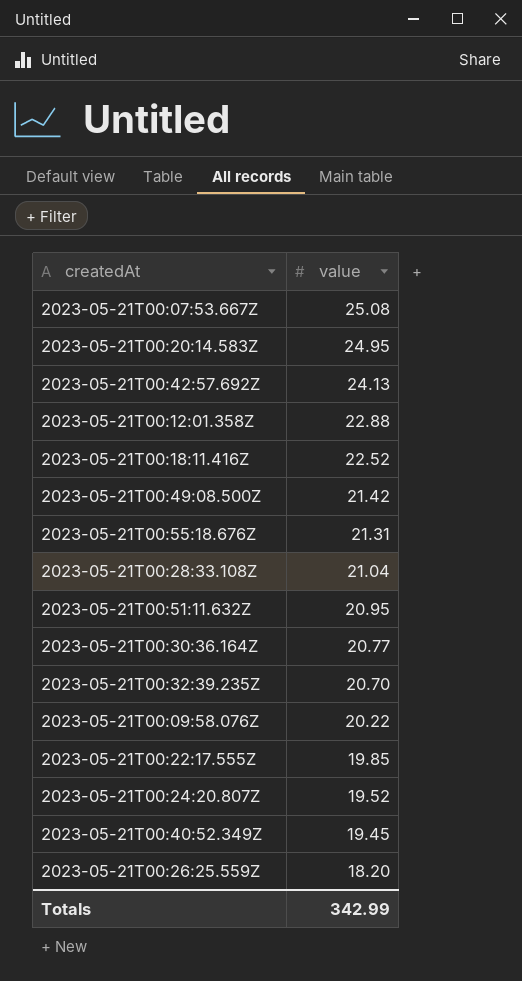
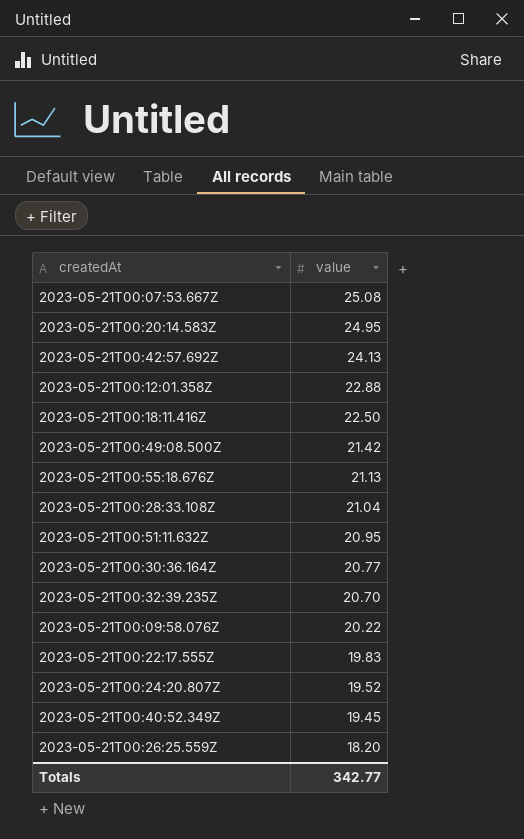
2023-05-21T00:18:11.416Z | value: 22.52 -> 22.50
2023-05-21T00:55:18.676Z | value: 21.31 -> 21.13
2023-05-21T00:22:17.555Z | value: 19.85 -> 19.83
Totals | value: 342.99 -> 342.77

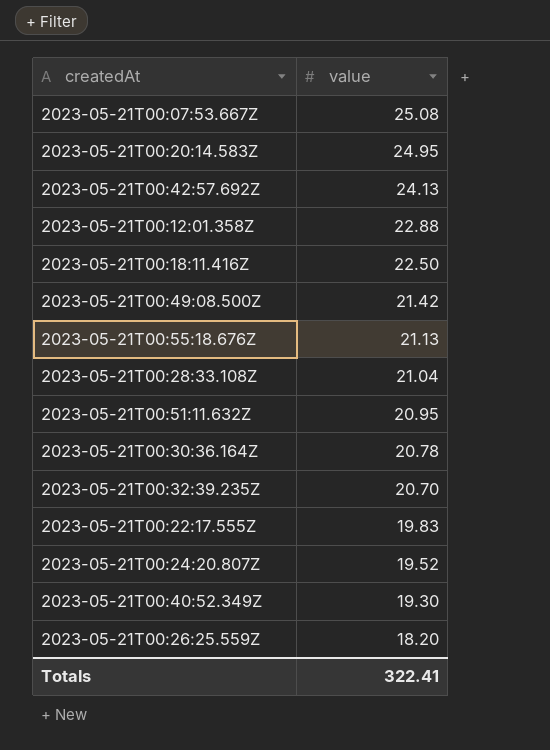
row 2023-05-21T00:09:58.076Z: 20.22 -> none
2023-05-21T00:30:36.164Z | value: 20.77 -> 20.78
2023-05-21T00:40:52.349Z | value: 19.45 -> 19.30
Totals | value: 342.77 -> 322.41

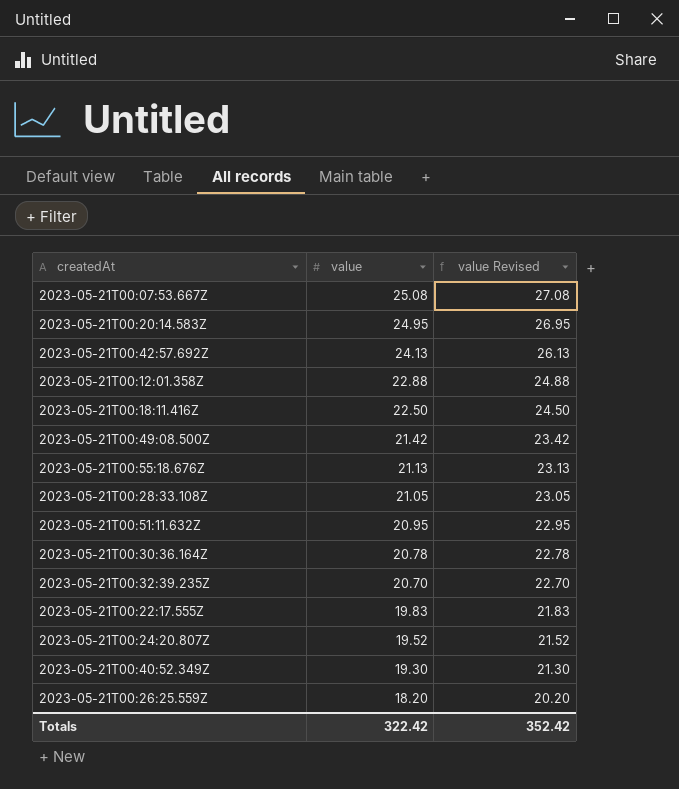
column value Revised | formula: none -> [value] + 2
2023-05-21T00:28:33.108Z | value: 21.04 -> 21.05
Totals | value: 322.41 -> 322.42

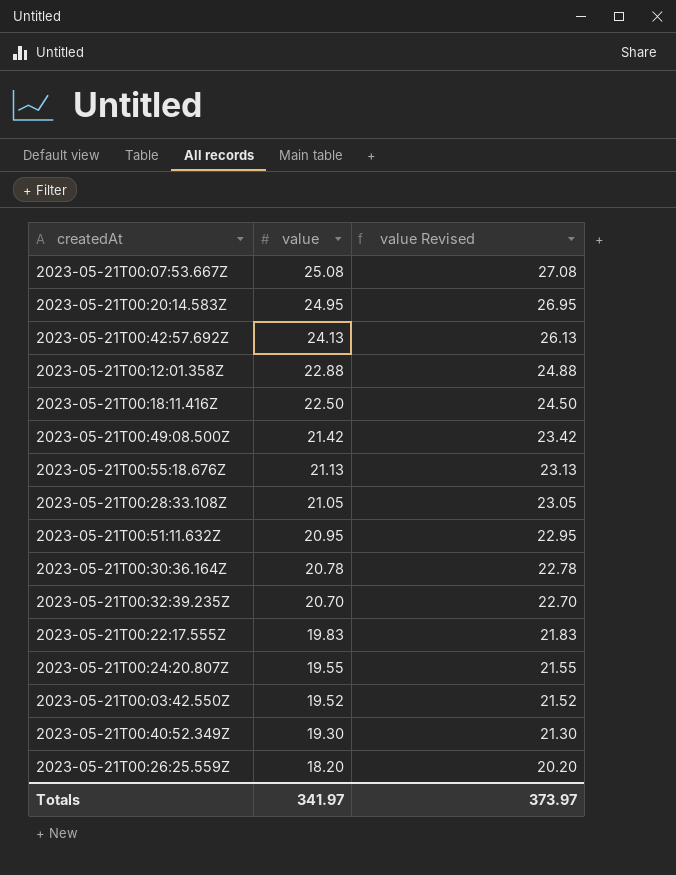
2023-05-21T00:24:20.807Z | value: 19.52 -> 19.55
2023-05-21T00:24:20.807Z | value Revised: 21.52 -> 21.55
row 2023-05-21T00:03:42.550Z: none -> 19.52 | 21.52
Totals | value: 322.42 -> 341.97
Totals | value Revised: 352.42 -> 373.97

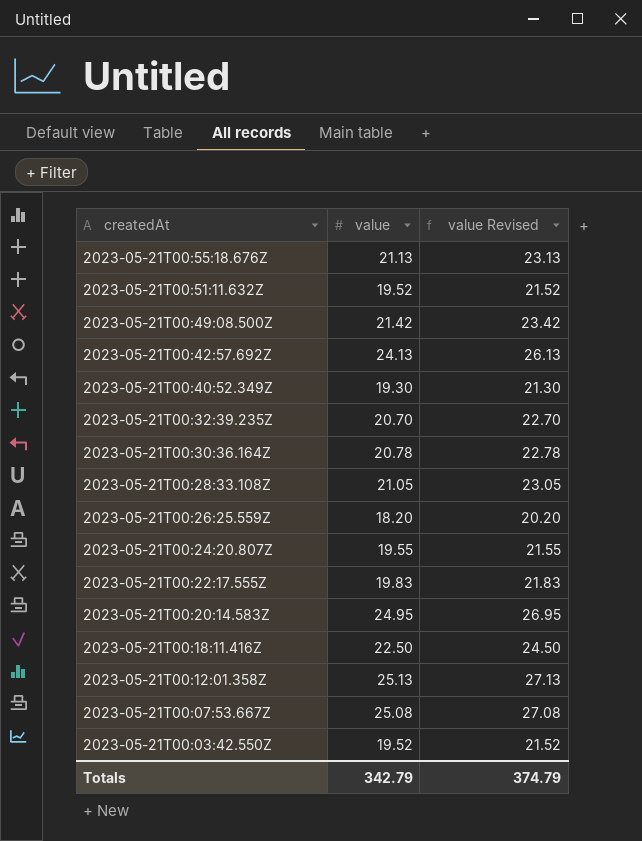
row order: value descending -> createdAt descending
2023-05-21T00:51:11.632Z | value: 20.95 -> 19.52
2023-05-21T00:51:11.632Z | value Revised: 22.95 -> 21.52
2023-05-21T00:12:01.358Z | value: 22.88 -> 25.13
2023-05-21T00:12:01.358Z | value Revised: 24.88 -> 27.13
Totals | value: 341.97 -> 342.79
Totals | value Revised: 373.97 -> 374.79

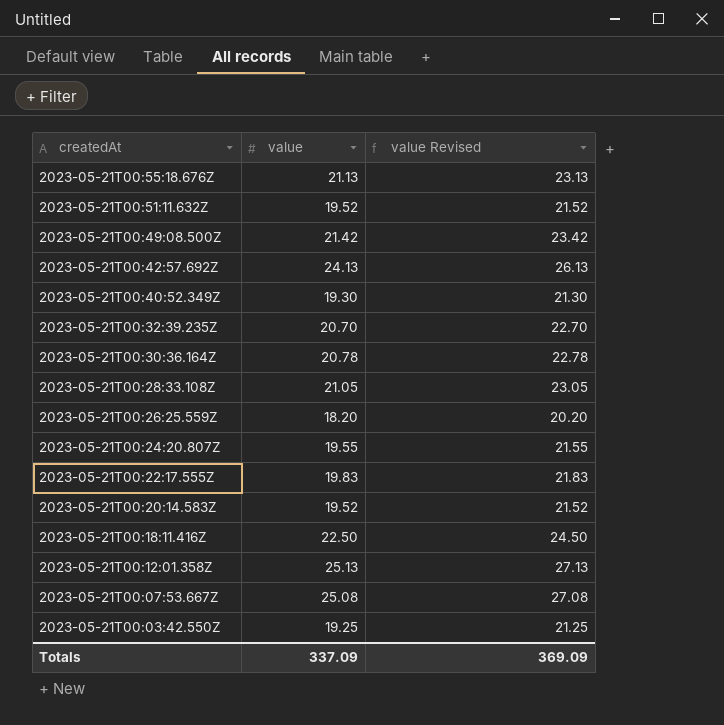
2023-05-21T00:20:14.583Z | value: 24.95 -> 19.52
2023-05-21T00:20:14.583Z | value Revised: 26.95 -> 21.52
2023-05-21T00:03:42.550Z | value: 19.52 -> 19.25
2023-05-21T00:03:42.550Z | value Revised: 21.52 -> 21.25
Totals | value: 342.79 -> 337.09
Totals | value Revised: 374.79 -> 369.09

